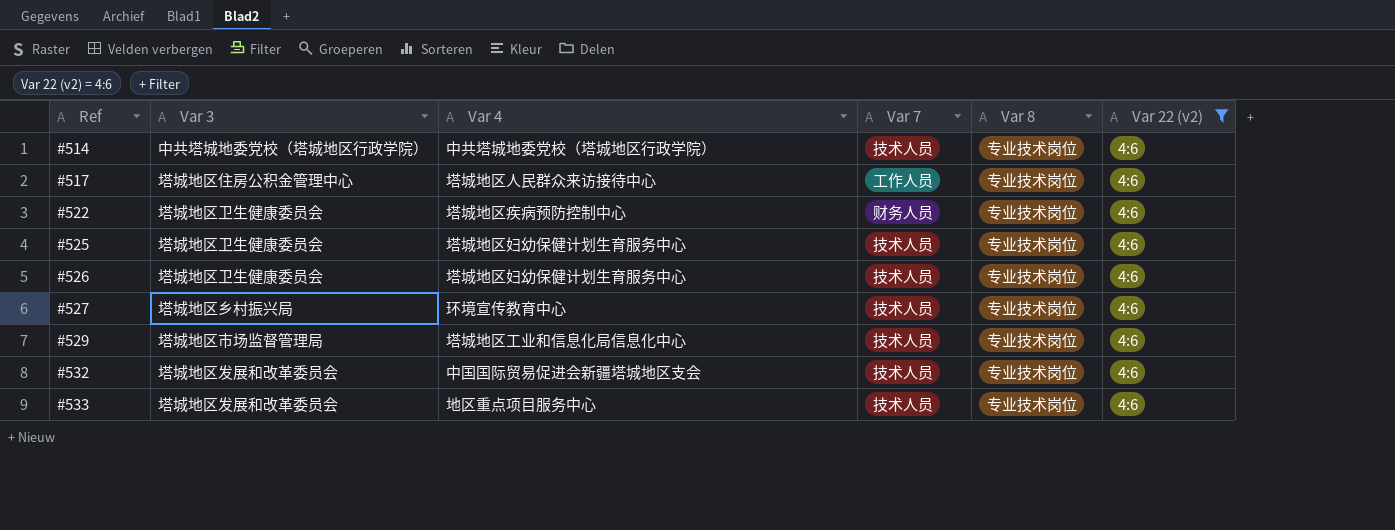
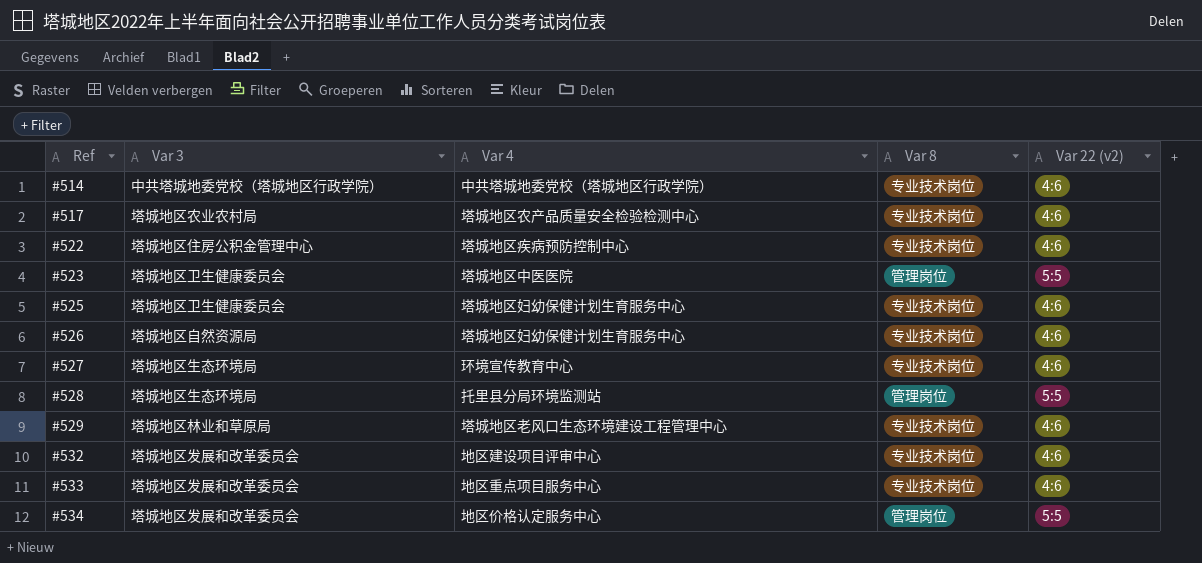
filter: Var 22 (v2) = 4:6 -> none
column Var 7 | position: 4 -> none
#517 | Var 3: 塔城地区住房公积金管理中心 -> 塔城地区农业农村局
#517 | Var 4: 塔城地区人民群众来访接待中心 -> 塔城地区农产品质量安全检验检测中心
#522 | Var 3: 塔城地区卫生健康委员会 -> 塔城地区住房公积金管理中心
#526 | Var 3: 塔城地区卫生健康委员会 -> 塔城地区自然资源局
#527 | Var 3: 塔城地区乡村振兴局 -> 塔城地区生态环境局
#529 | Var 3: 塔城地区市场监督管理局 -> 塔城地区林业和草原局
#529 | Var 4: 塔城地区工业和信息化局信息化中心 -> 塔城地区老风口生态环境建设工程管理中心
#532 | Var 4: 中国国际贸易促进会新疆塔城地区支会 -> 地区建设项目评审中心

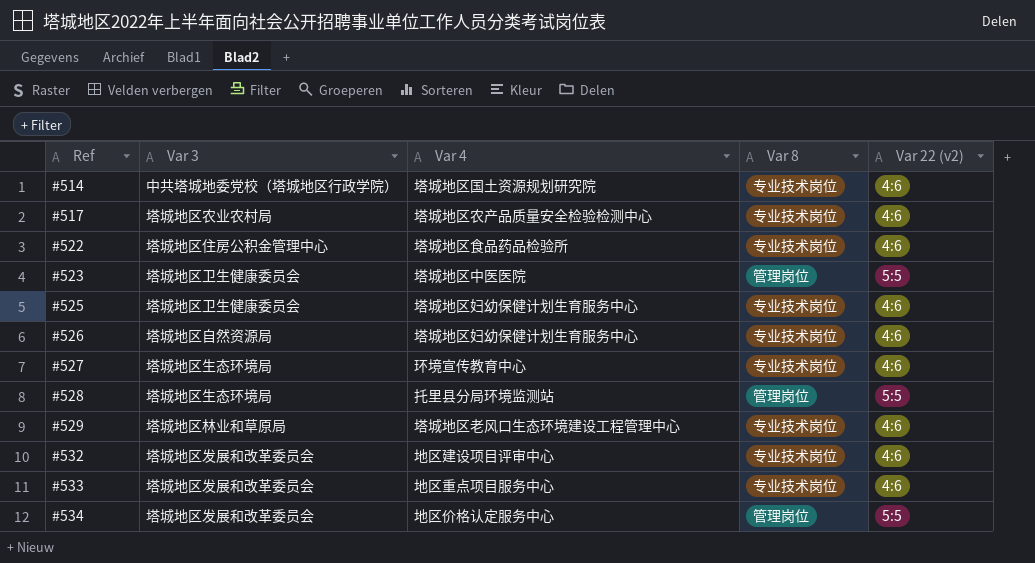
#514 | Var 4: 中共塔城地委党校（塔城地区行政学院） -> 塔城地区国土资源规划研究院
#522 | Var 4: 塔城地区疾病预防控制中心 -> 塔城地区食品药品检验所

